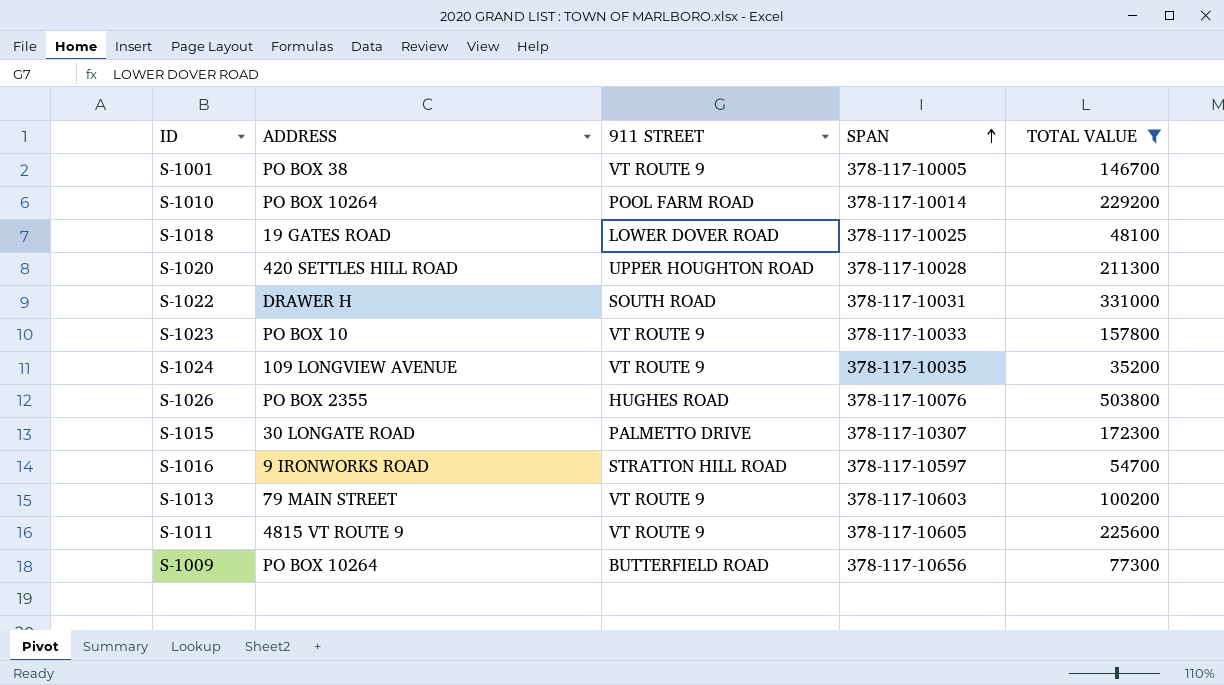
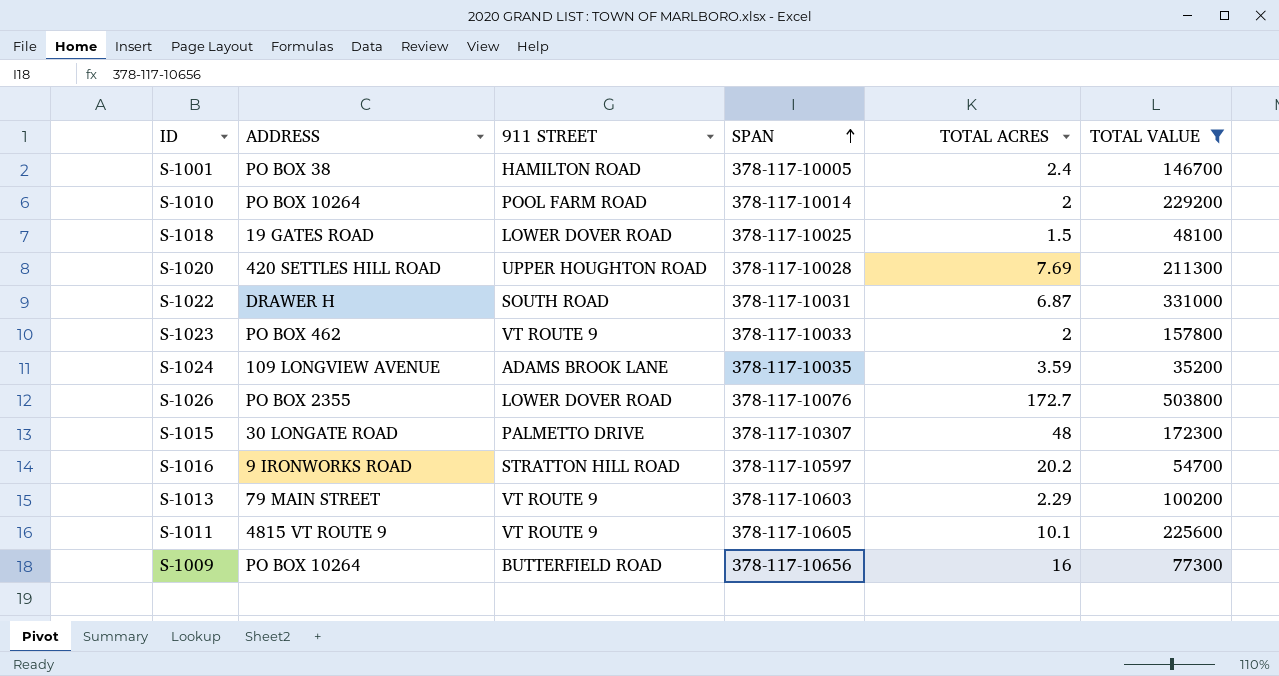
column TOTAL ACRES | position: none -> 5
S-1001 | 911 STREET: VT ROUTE 9 -> HAMILTON ROAD
S-1023 | ADDRESS: PO BOX 10 -> PO BOX 462
S-1024 | 911 STREET: VT ROUTE 9 -> ADAMS BROOK LANE
S-1026 | 911 STREET: HUGHES ROAD -> LOWER DOVER ROAD

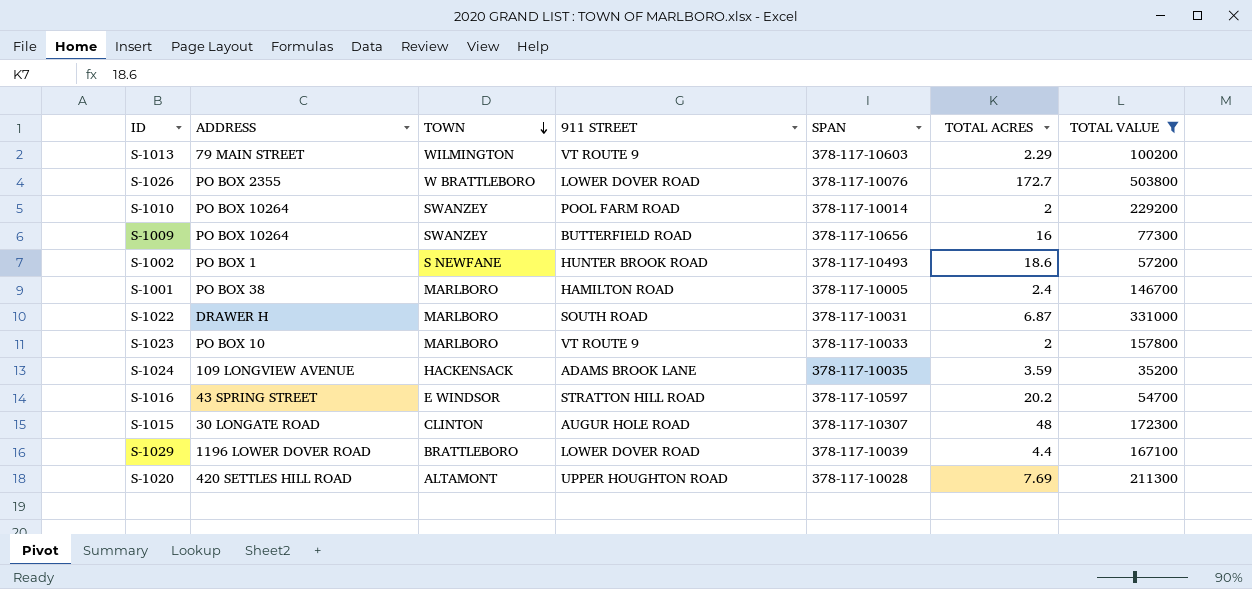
row order: SPAN ascending -> TOWN descending
column TOWN | position: none -> 3
row S-1018: 19 GATES ROAD | LOWER DOVER ROAD | 378-117-10025 | 1.5 | 48100 -> none
row S-1011: 4815 VT ROUTE 9 | VT ROUTE 9 | 378-117-10605 | 10.1 | 225600 -> none
row S-1002: none -> PO BOX 1 | S NEWFANE | HUNTER BROOK ROAD | 378-117-10493 | 18.6 | 57200
S-1023 | ADDRESS: PO BOX 462 -> PO BOX 10
S-1016 | ADDRESS: 9 IRONWORKS ROAD -> 43 SPRING STREET
S-1015 | 911 STREET: PALMETTO DRIVE -> AUGUR HOLE ROAD
row S-1029: none -> 1196 LOWER DOVER ROAD | BRATTLEBORO | LOWER DOVER ROAD | 378-117-10039 | 4.4 | 167100

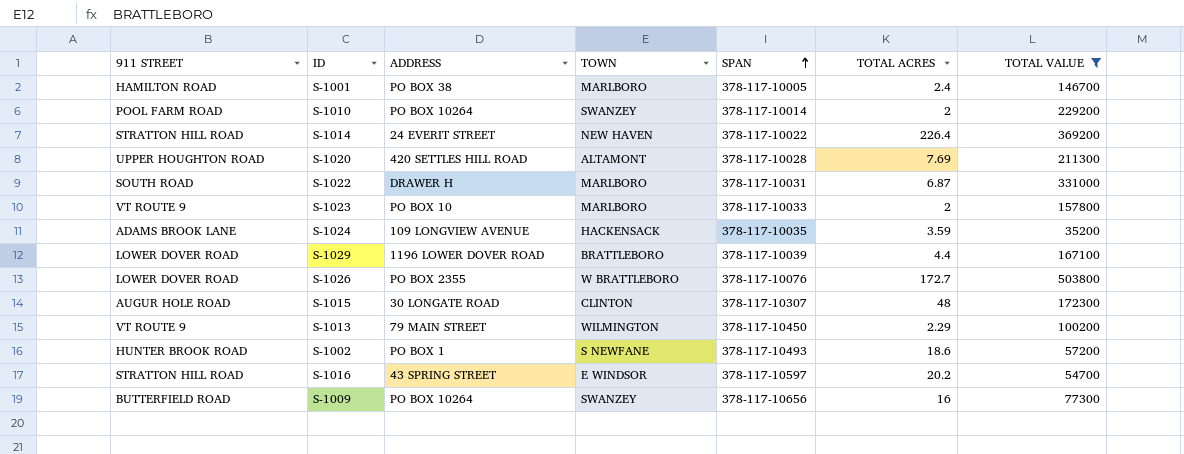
row order: TOWN descending -> SPAN ascending
column 911 STREET | position: 4 -> 1
row S-1014: none -> STRATTON HILL ROAD | 24 EVERIT STREET | NEW HAVEN | 378-117-10022 | 226.4 | 369200
S-1013 | SPAN: 378-117-10603 -> 378-117-10450

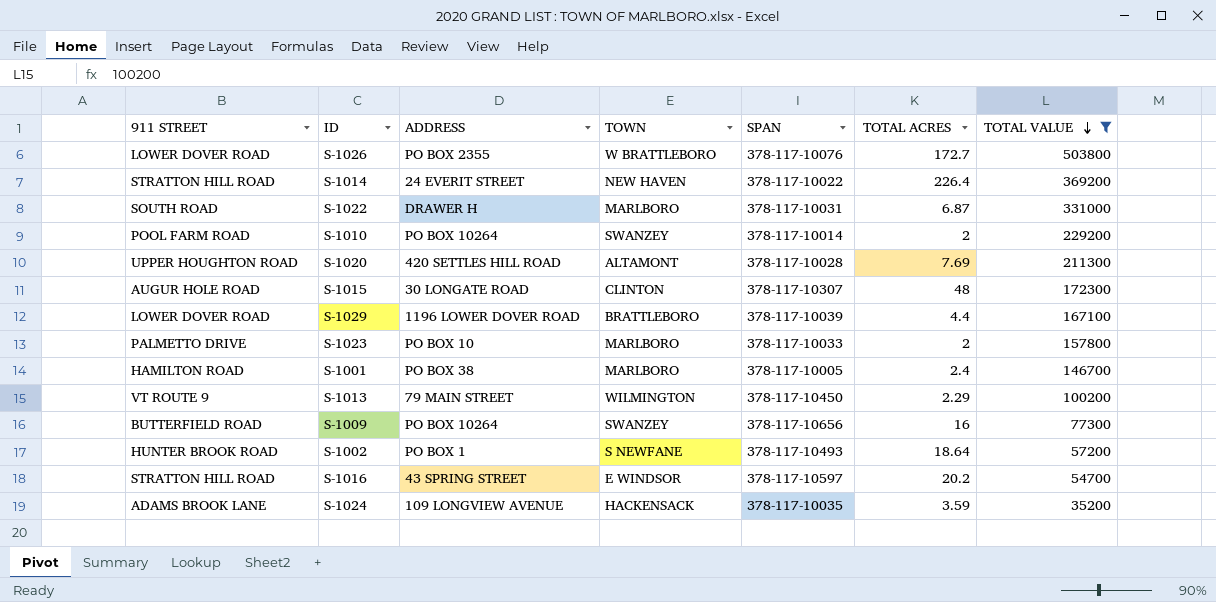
row order: SPAN ascending -> TOTAL VALUE descending
S-1023 | 911 STREET: VT ROUTE 9 -> PALMETTO DRIVE
S-1002 | TOTAL ACRES: 18.6 -> 18.64

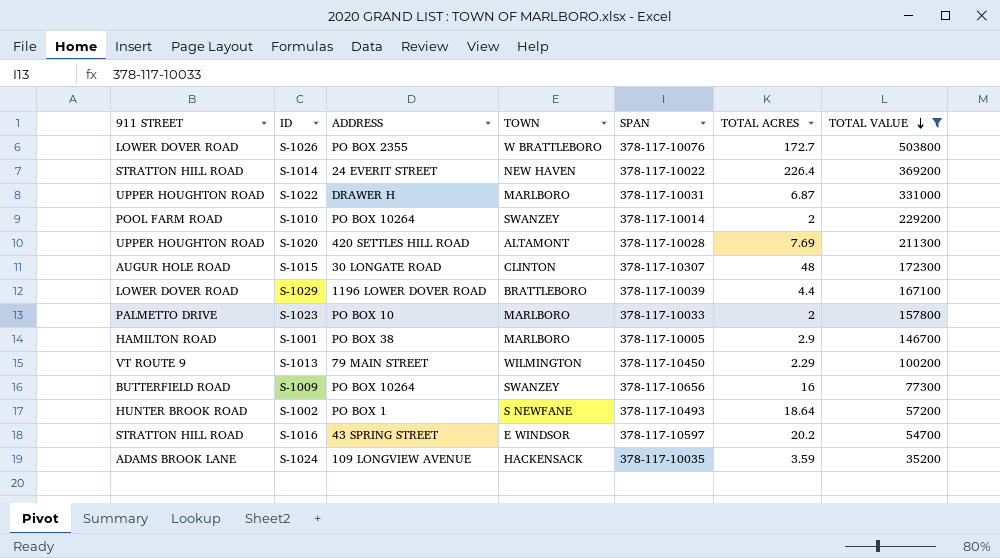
S-1022 | 911 STREET: SOUTH ROAD -> UPPER HOUGHTON ROAD
S-1001 | TOTAL ACRES: 2.4 -> 2.9

